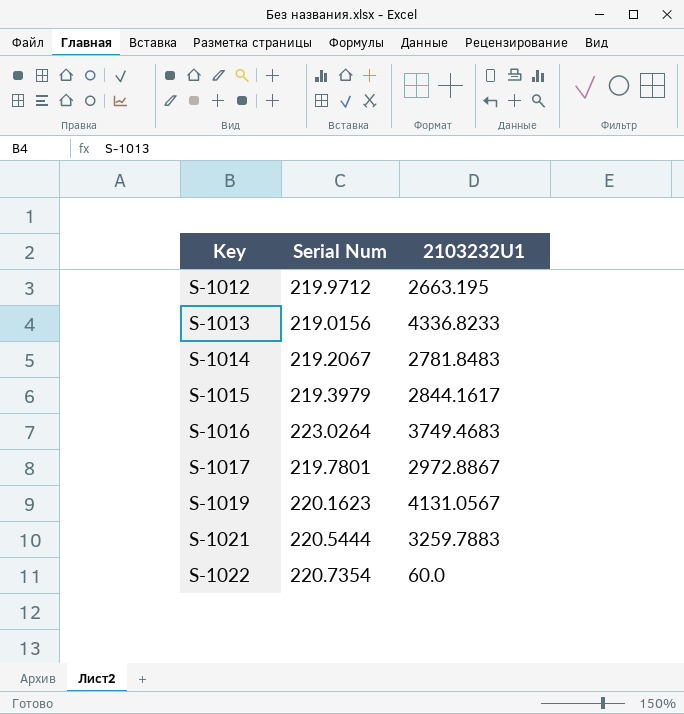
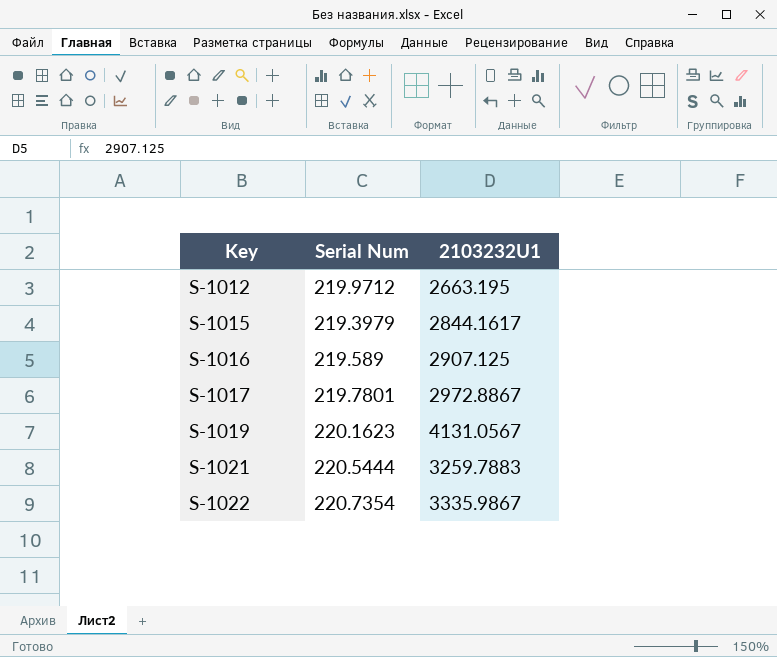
row S-1013: 219.0156 | 4336.8233 -> none
row S-1014: 219.2067 | 2781.8483 -> none
S-1016 | Serial Num: 223.0264 -> 219.589
S-1016 | 2103232U1: 3749.4683 -> 2907.125
S-1022 | 2103232U1: 60.0 -> 3335.9867

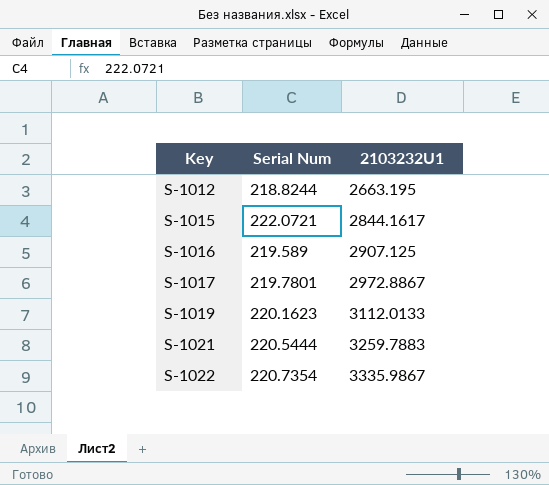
S-1012 | Serial Num: 219.9712 -> 218.8244
S-1015 | Serial Num: 219.3979 -> 222.0721
S-1019 | 2103232U1: 4131.0567 -> 3112.0133

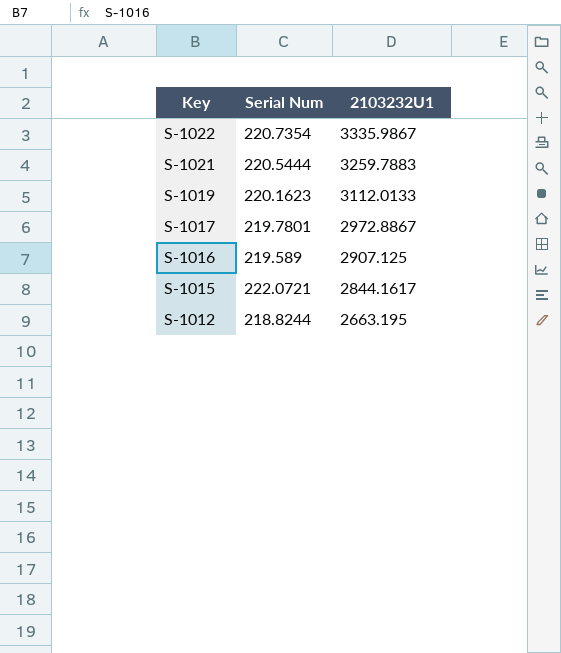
row order: Key ascending -> Key descending

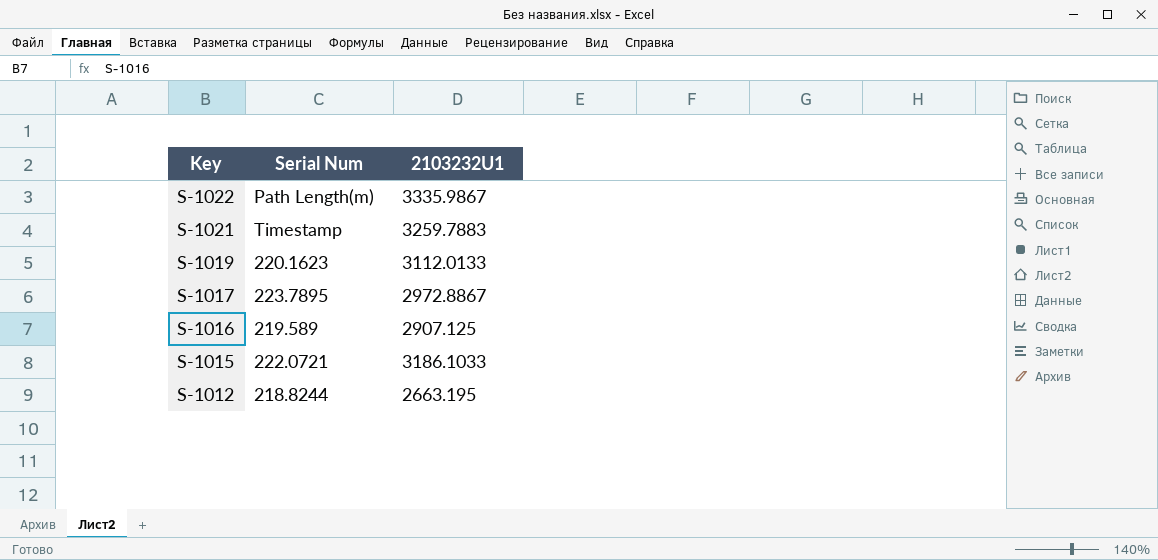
S-1022 | Serial Num: 220.7354 -> Path Length(m)
S-1021 | Serial Num: 220.5444 -> Timestamp
S-1017 | Serial Num: 219.7801 -> 223.7895
S-1015 | 2103232U1: 2844.1617 -> 3186.1033

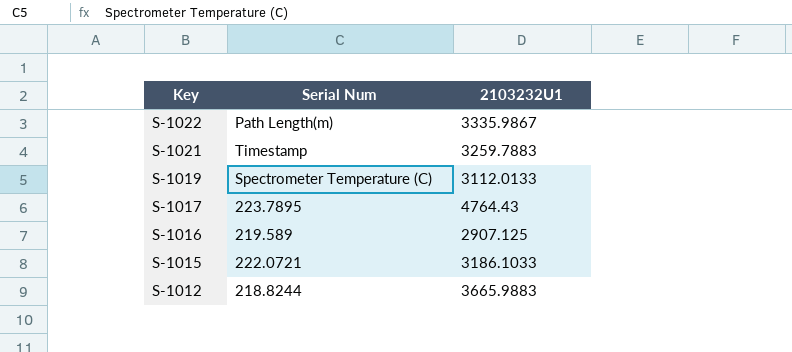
S-1019 | Serial Num: 220.1623 -> Spectrometer Temperature (C)
S-1017 | 2103232U1: 2972.8867 -> 4764.43
S-1012 | 2103232U1: 2663.195 -> 3665.9883

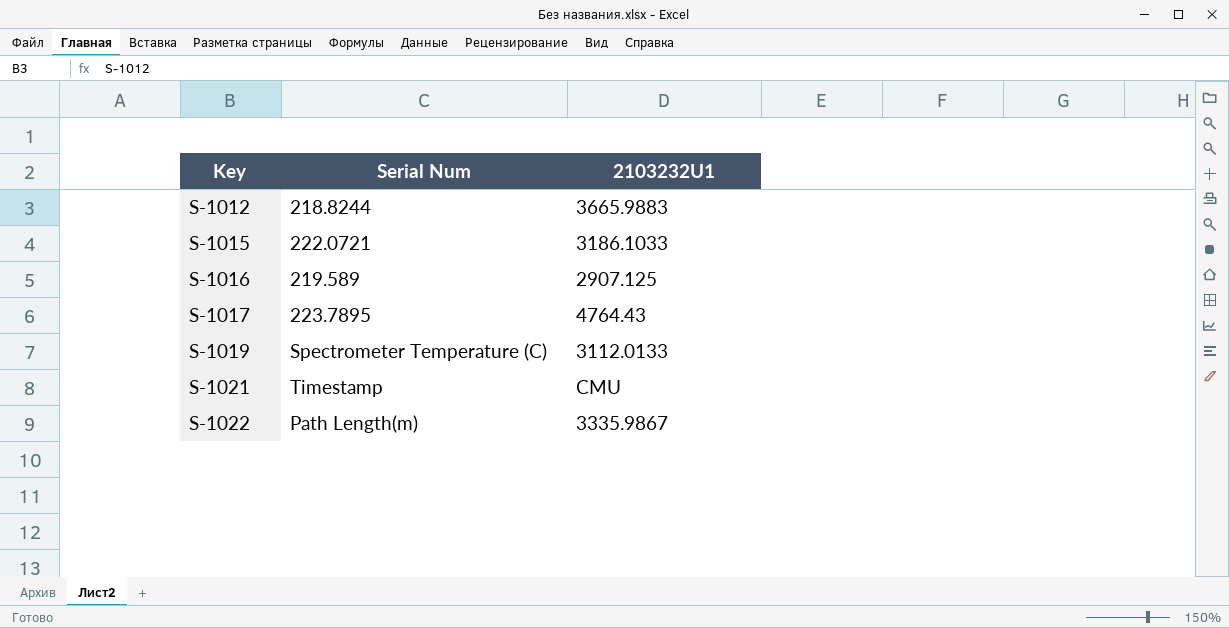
row order: Key descending -> Key ascending
S-1021 | 2103232U1: 3259.7883 -> CMU

